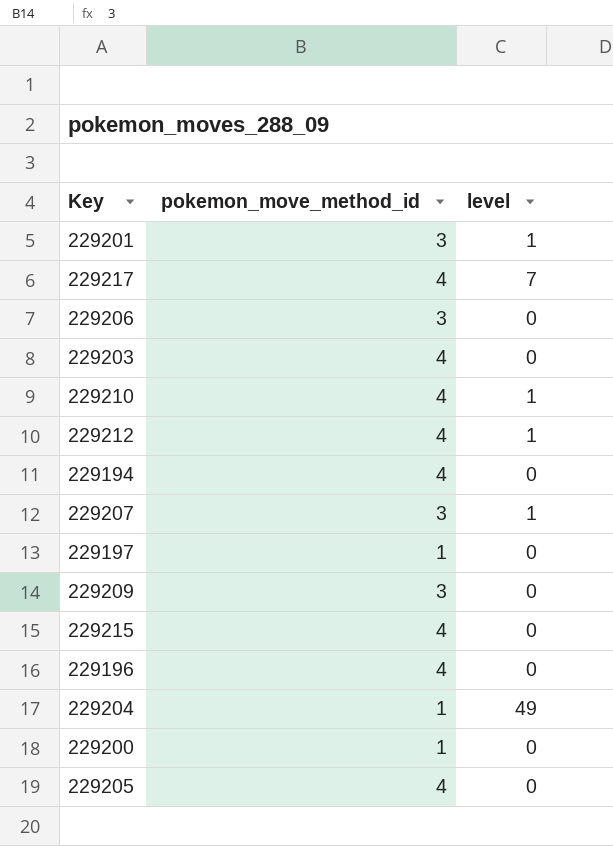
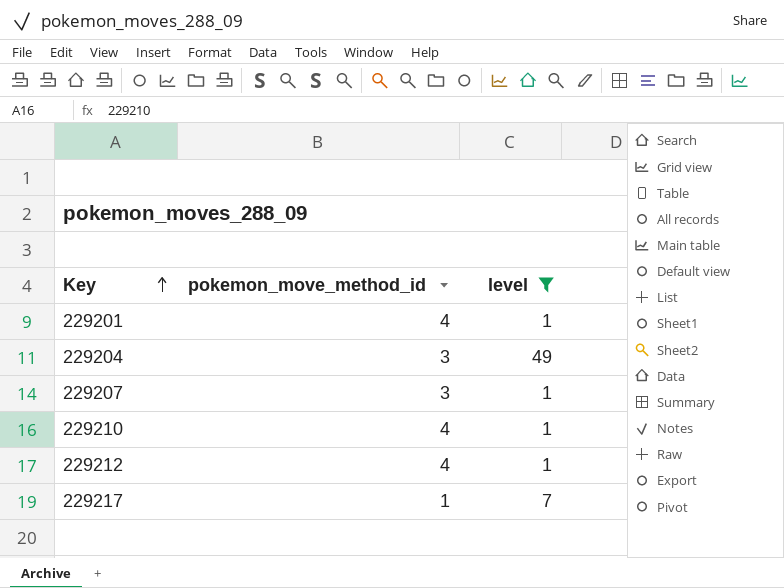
filter: none -> level != 0
row order: none -> Key ascending
229201 | pokemon_move_method_id: 3 -> 4
229204 | pokemon_move_method_id: 1 -> 3
229217 | pokemon_move_method_id: 4 -> 1

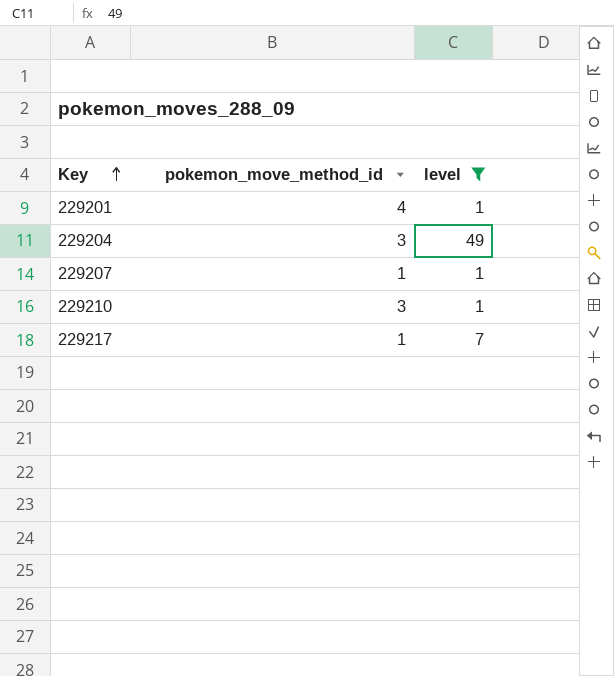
row 229212: 4 | 1 -> none
229207 | pokemon_move_method_id: 3 -> 1
229210 | pokemon_move_method_id: 4 -> 3

